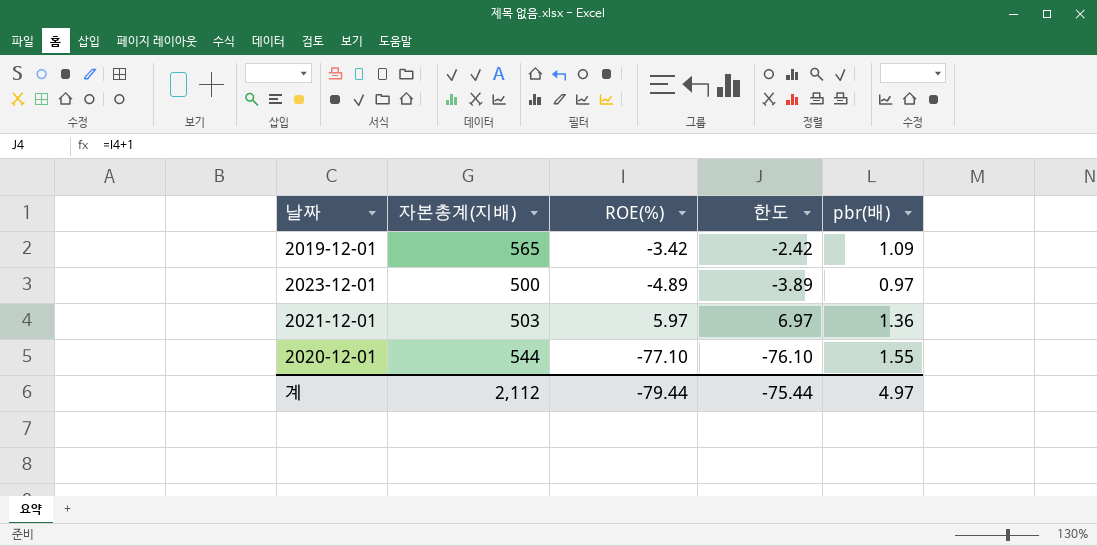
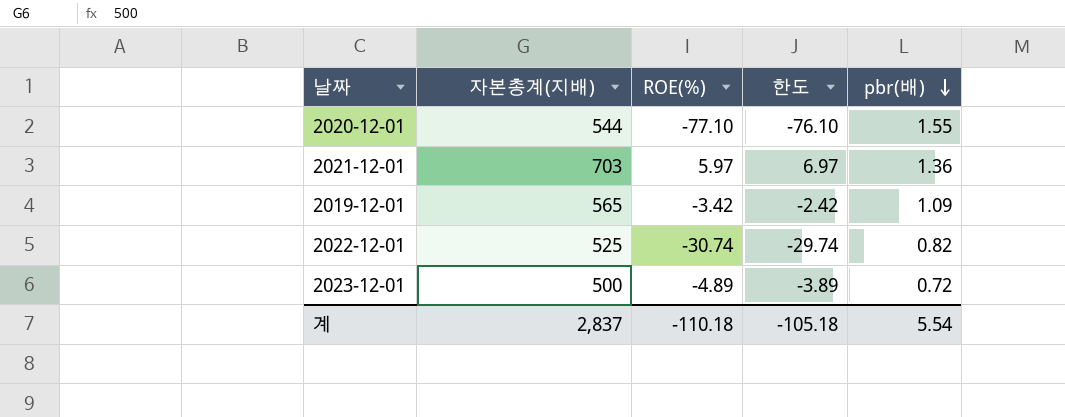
row order: none -> pbr(배) descending
2021-12-01 | 자본총계(지배): 503 -> 703
row 2022-12-01: none -> 525 | -30.74 | -29.74 | 0.82
2023-12-01 | pbr(배): 0.97 -> 0.72
계 | 자본총계(지배): 2,112 -> 2,837
계 | ROE(%): -79.44 -> -110.18
계 | 한도: -75.44 -> -105.18
계 | pbr(배): 4.97 -> 5.54

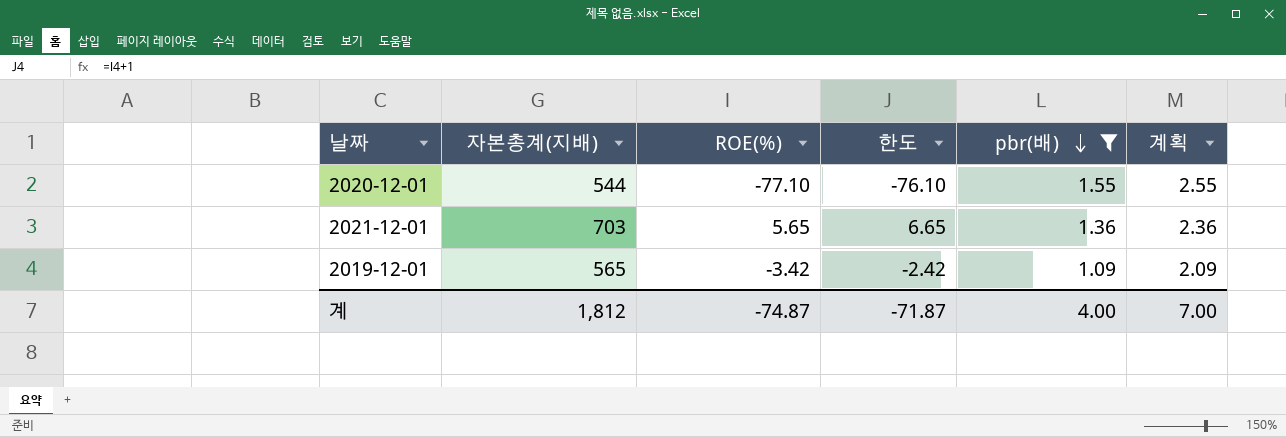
filter: none -> pbr(배) >= 1.09
column 계획 | formula: none -> [pbr(배)] + 1
2021-12-01 | ROE(%): 5.97 -> 5.65
2021-12-01 | 한도: 6.97 -> 6.65
계 | 자본총계(지배): 2,837 -> 1,812
계 | ROE(%): -110.18 -> -74.87
계 | 한도: -105.18 -> -71.87
계 | pbr(배): 5.54 -> 4.00

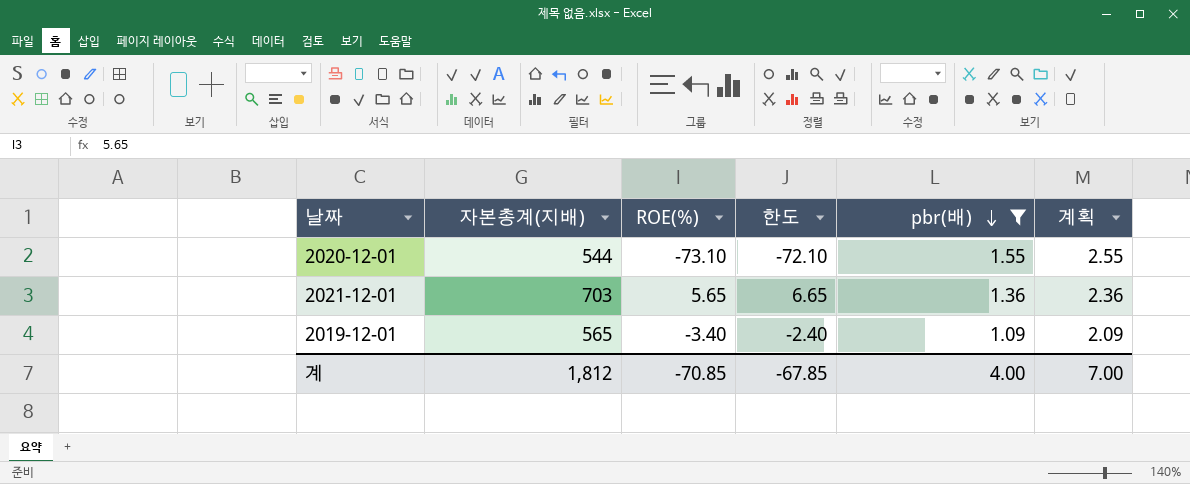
2020-12-01 | ROE(%): -77.10 -> -73.10
2020-12-01 | 한도: -76.10 -> -72.10
2019-12-01 | ROE(%): -3.42 -> -3.40
2019-12-01 | 한도: -2.42 -> -2.40
계 | ROE(%): -74.87 -> -70.85
계 | 한도: -71.87 -> -67.85

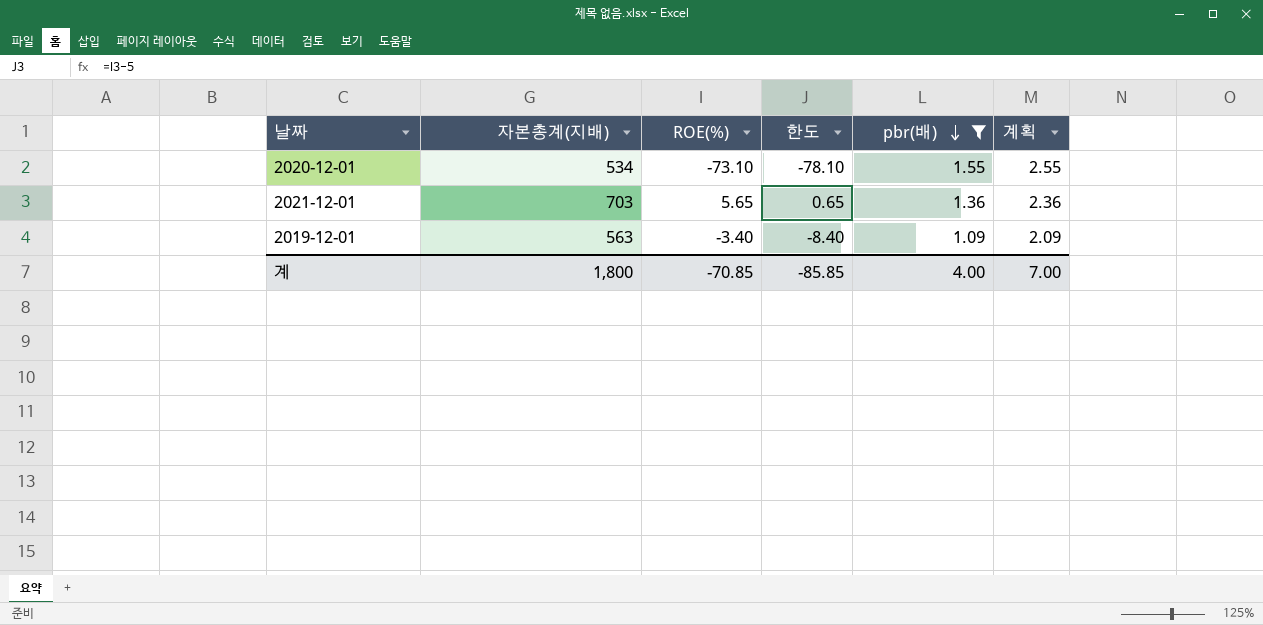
column 한도 | formula: [ROE(%)] + 1 -> [ROE(%)] - 5
2020-12-01 | 자본총계(지배): 544 -> 534
2019-12-01 | 자본총계(지배): 565 -> 563
계 | 자본총계(지배): 1,812 -> 1,800
계 | 한도: -67.85 -> -85.85

